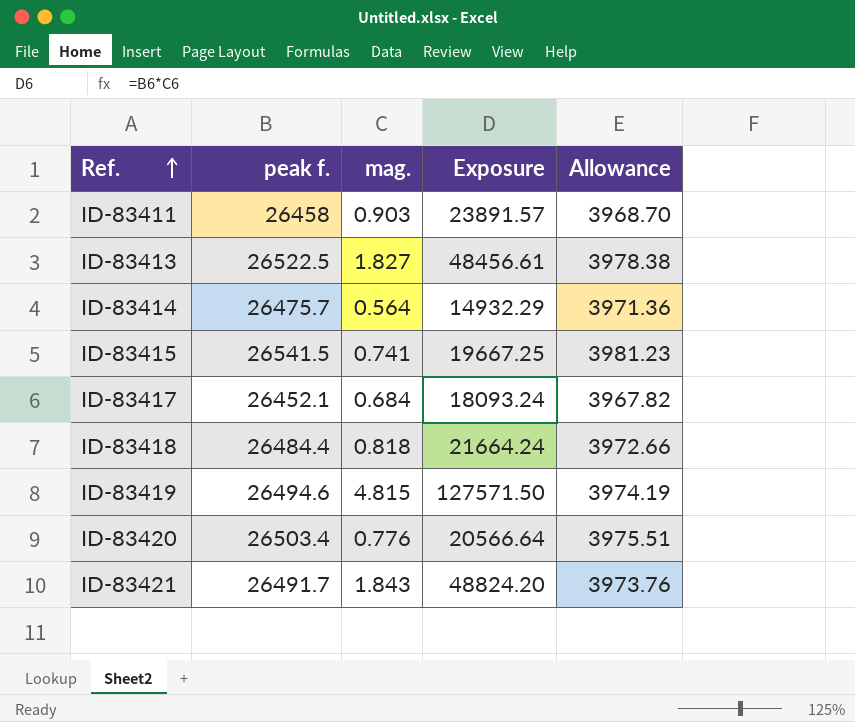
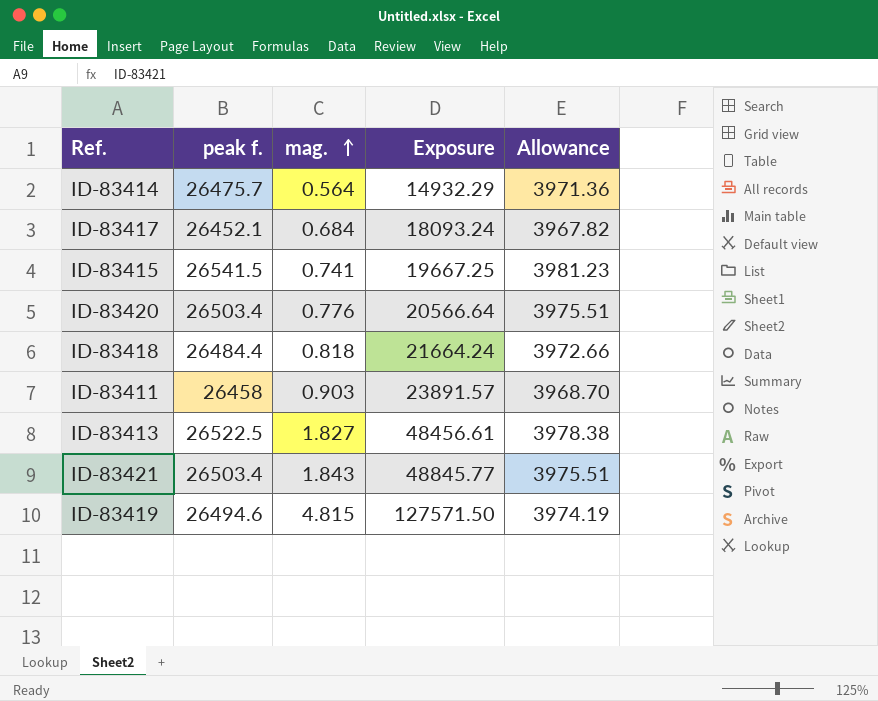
row order: Ref. ascending -> mag. ascending
ID-83421 | peak f.: 26491.7 -> 26503.4
ID-83421 | Exposure: 48824.20 -> 48845.77
ID-83421 | Allowance: 3973.76 -> 3975.51

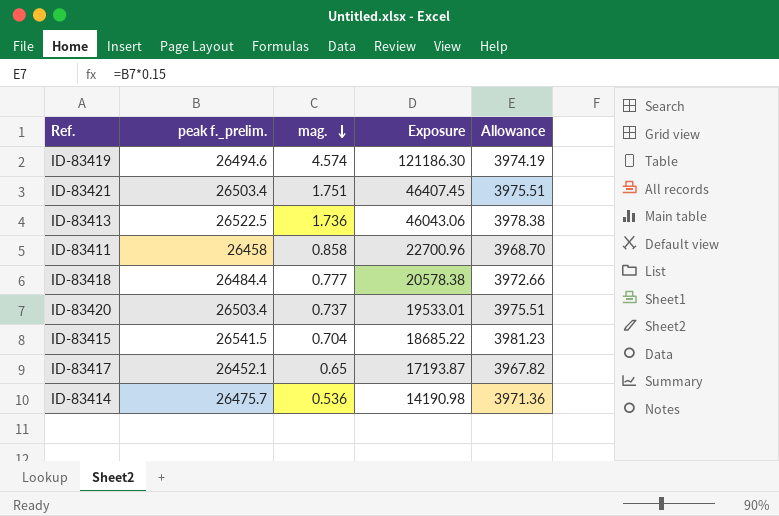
row order: mag. ascending -> mag. descending
column name: peak f. -> peak f._prelim.
ID-83419 | mag.: 4.815 -> 4.574
ID-83419 | Exposure: 127571.50 -> 121186.30
ID-83421 | mag.: 1.843 -> 1.751
ID-83421 | Exposure: 48845.77 -> 46407.45
ID-83413 | mag.: 1.827 -> 1.736
ID-83413 | Exposure: 48456.61 -> 46043.06
ID-83411 | mag.: 0.903 -> 0.858
ID-83411 | Exposure: 23891.57 -> 22700.96
ID-83418 | mag.: 0.818 -> 0.777
ID-83418 | Exposure: 21664.24 -> 20578.38
ID-83420 | mag.: 0.776 -> 0.737
ID-83420 | Exposure: 20566.64 -> 19533.01
ID-83415 | mag.: 0.741 -> 0.704
ID-83415 | Exposure: 19667.25 -> 18685.22
ID-83417 | mag.: 0.684 -> 0.65
ID-83417 | Exposure: 18093.24 -> 17193.87
ID-83414 | mag.: 0.564 -> 0.536
ID-83414 | Exposure: 14932.29 -> 14190.98

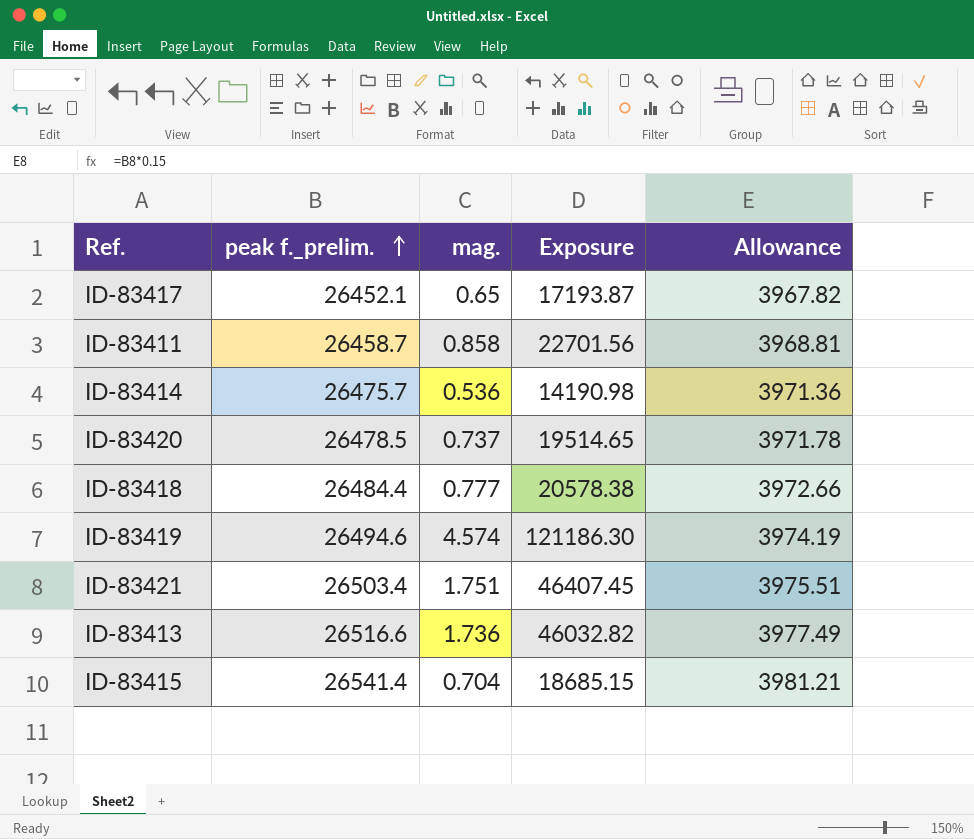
row order: mag. descending -> peak f._prelim. ascending
ID-83411 | peak f._prelim.: 26458 -> 26458.7
ID-83411 | Exposure: 22700.96 -> 22701.56
ID-83411 | Allowance: 3968.70 -> 3968.81
ID-83420 | peak f._prelim.: 26503.4 -> 26478.5
ID-83420 | Exposure: 19533.01 -> 19514.65
ID-83420 | Allowance: 3975.51 -> 3971.78
ID-83413 | peak f._prelim.: 26522.5 -> 26516.6
ID-83413 | Exposure: 46043.06 -> 46032.82
ID-83413 | Allowance: 3978.38 -> 3977.49
ID-83415 | peak f._prelim.: 26541.5 -> 26541.4
ID-83415 | Exposure: 18685.22 -> 18685.15
ID-83415 | Allowance: 3981.23 -> 3981.21

